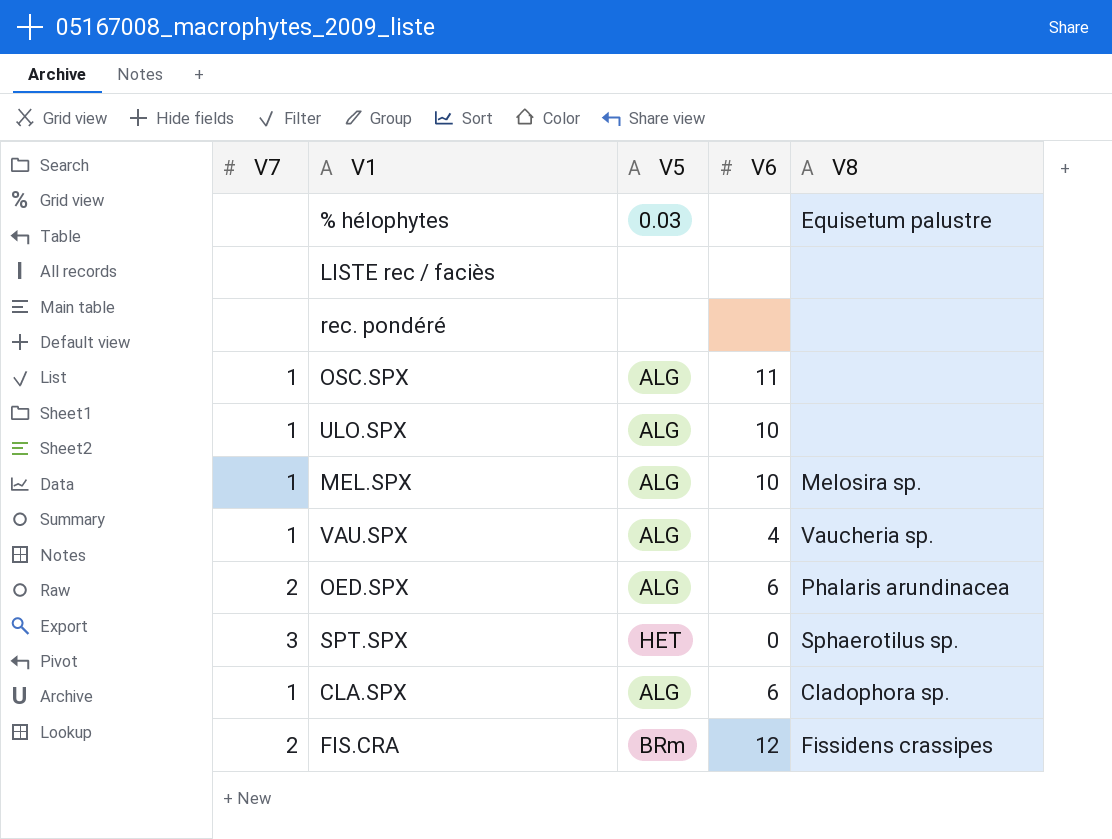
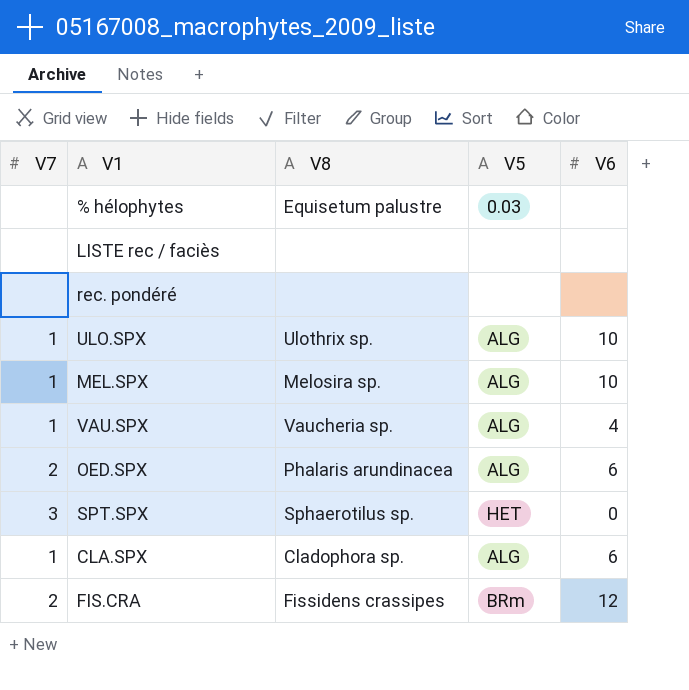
column V8 | position: 5 -> 3
row OSC.SPX: 1 | ALG | 11 | none -> none
ULO.SPX | V8: none -> Ulothrix sp.

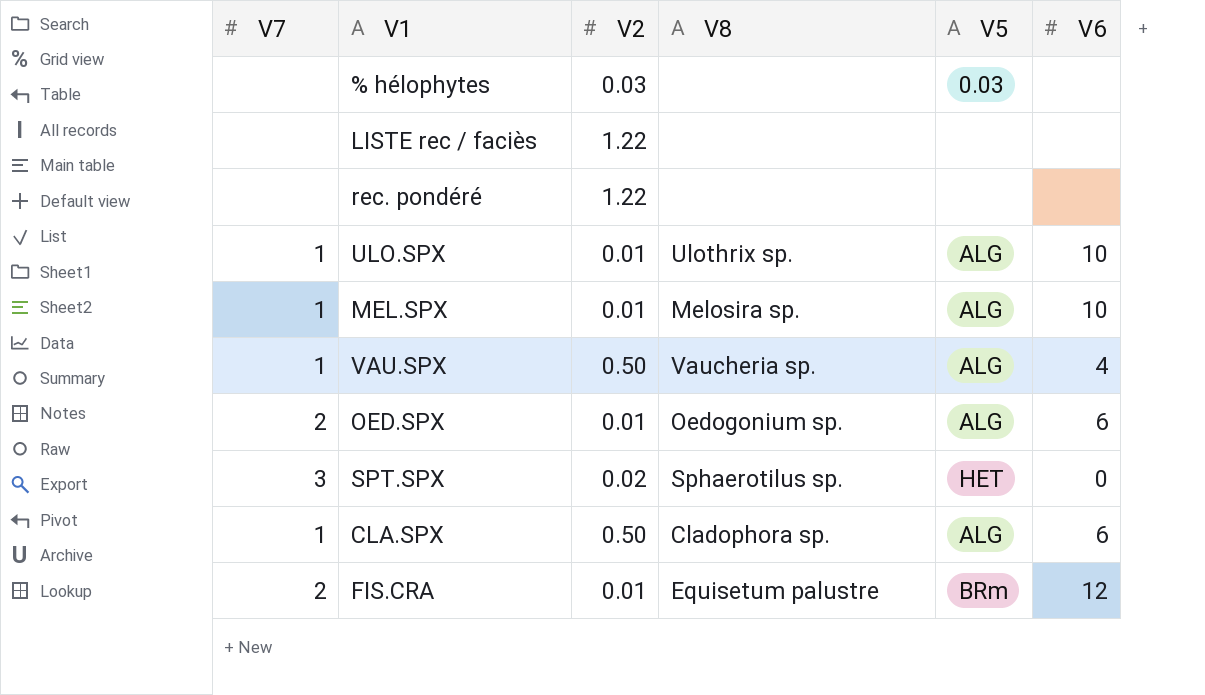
column V2 | position: none -> 3
% hélophytes | V8: Equisetum palustre -> none
OED.SPX | V8: Phalaris arundinacea -> Oedogonium sp.
FIS.CRA | V8: Fissidens crassipes -> Equisetum palustre

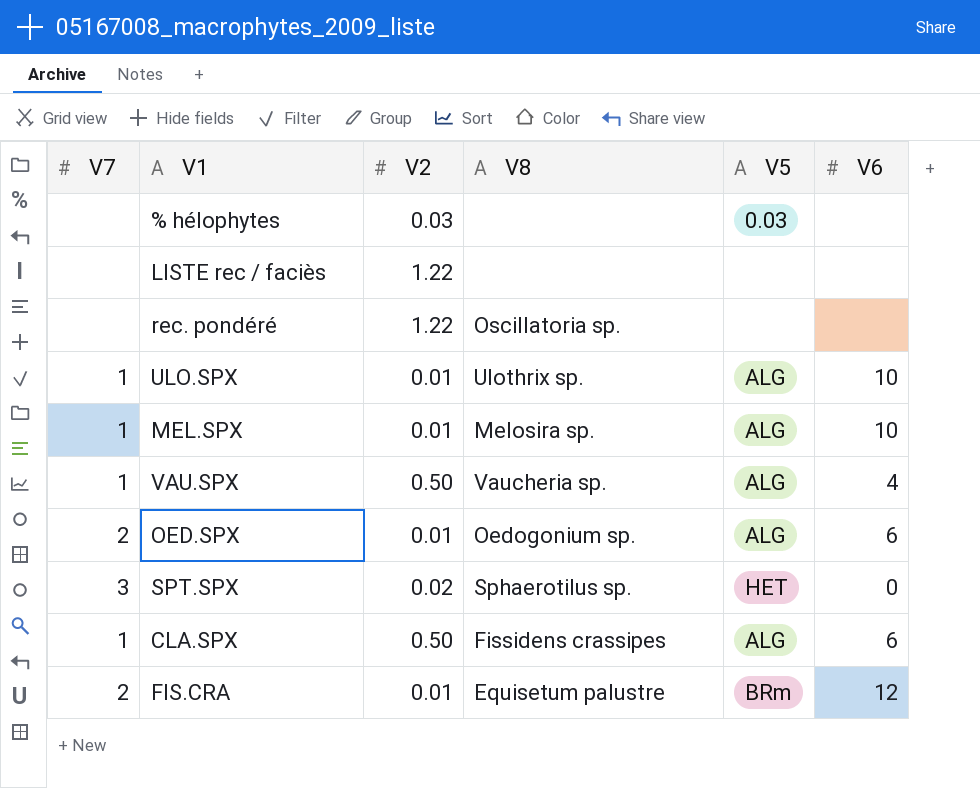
rec. pondéré | V8: none -> Oscillatoria sp.
CLA.SPX | V8: Cladophora sp. -> Fissidens crassipes

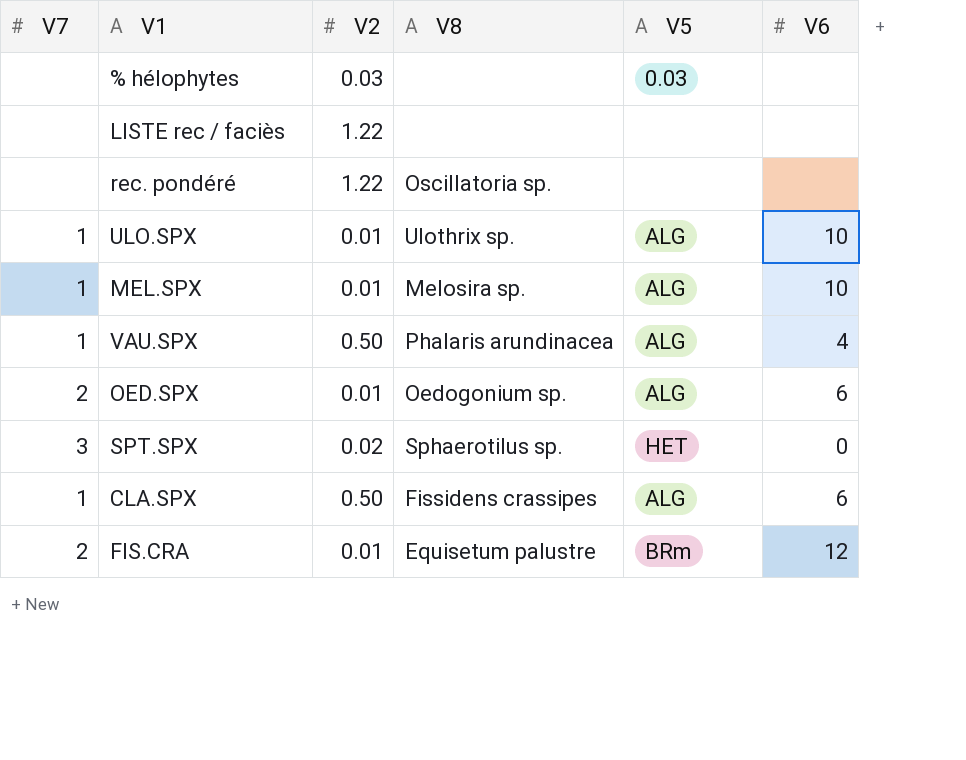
VAU.SPX | V8: Vaucheria sp. -> Phalaris arundinacea

